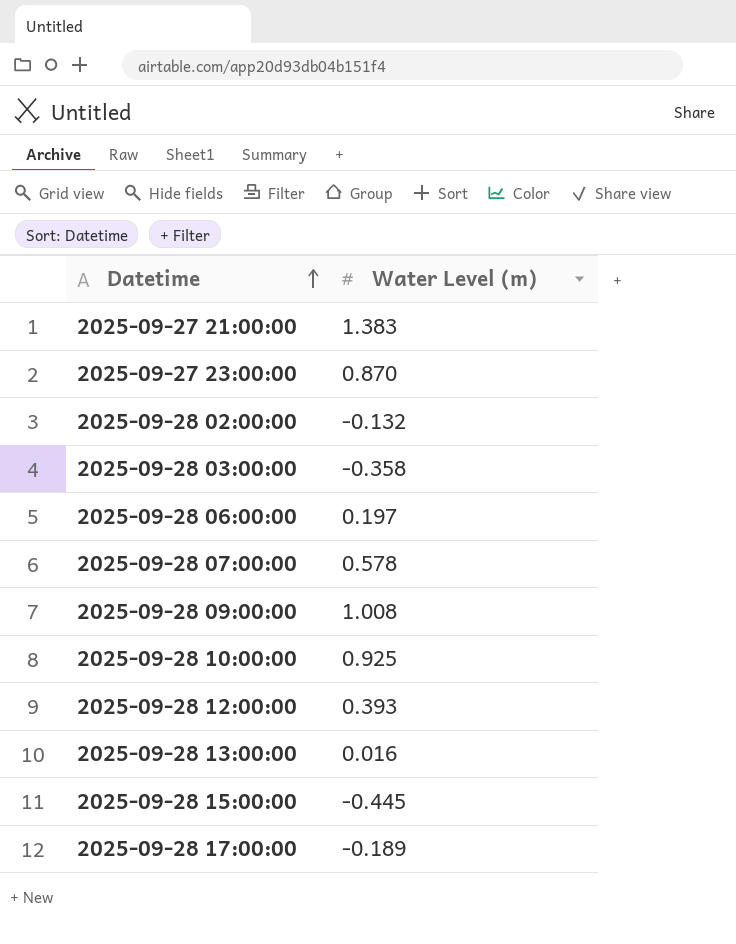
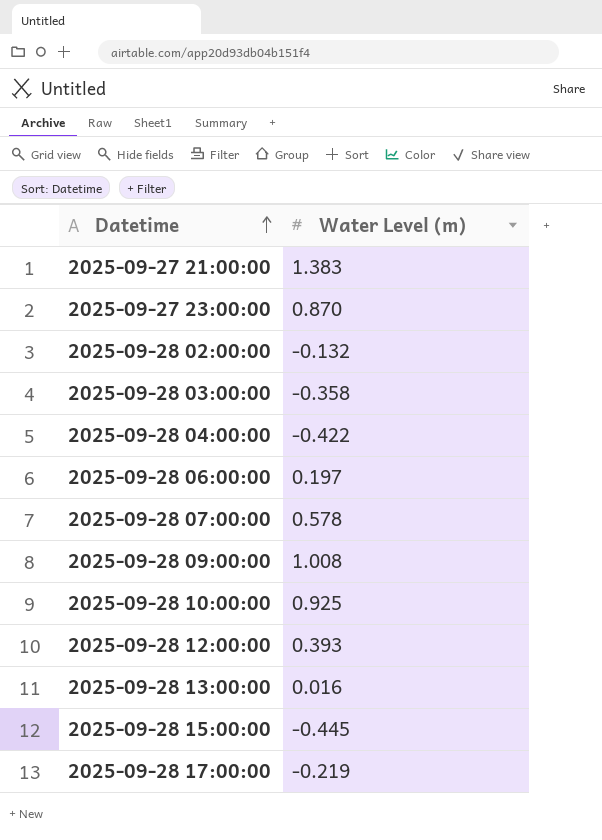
row 2025-09-28 04:00:00: none -> -0.422
2025-09-28 17:00:00 | Water Level (m): -0.189 -> -0.219

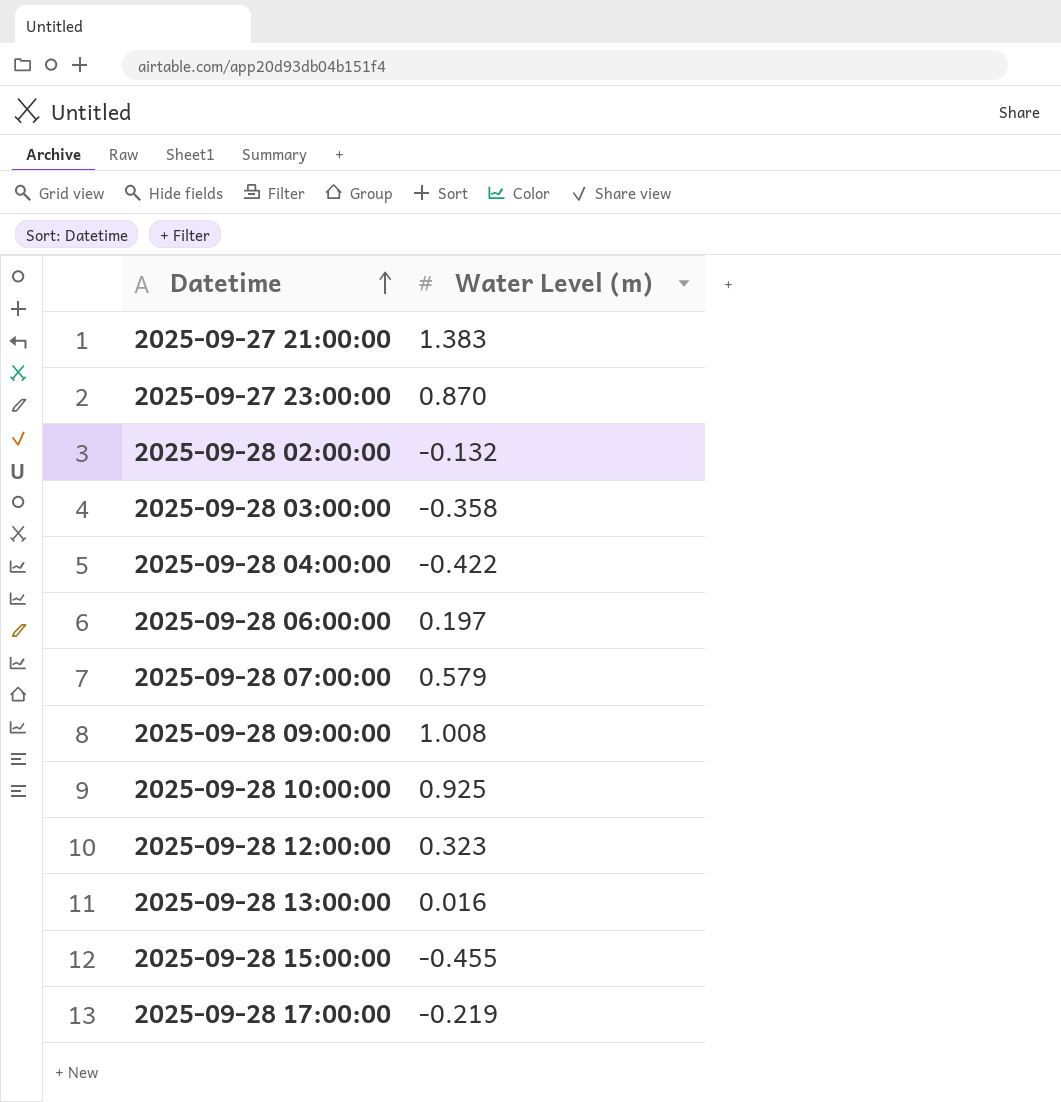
2025-09-28 07:00:00 | Water Level (m): 0.578 -> 0.579
2025-09-28 12:00:00 | Water Level (m): 0.393 -> 0.323
2025-09-28 15:00:00 | Water Level (m): -0.445 -> -0.455

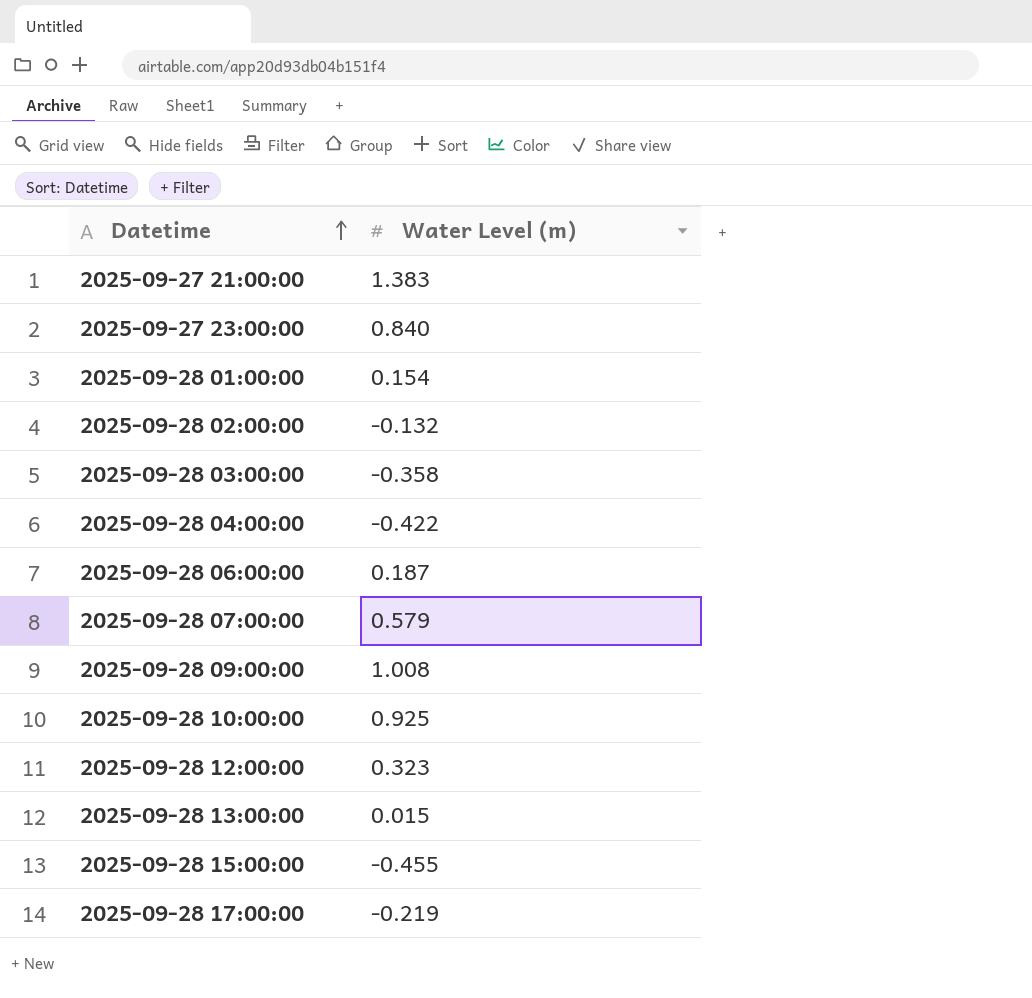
2025-09-27 23:00:00 | Water Level (m): 0.870 -> 0.840
row 2025-09-28 01:00:00: none -> 0.154
2025-09-28 06:00:00 | Water Level (m): 0.197 -> 0.187
2025-09-28 13:00:00 | Water Level (m): 0.016 -> 0.015

